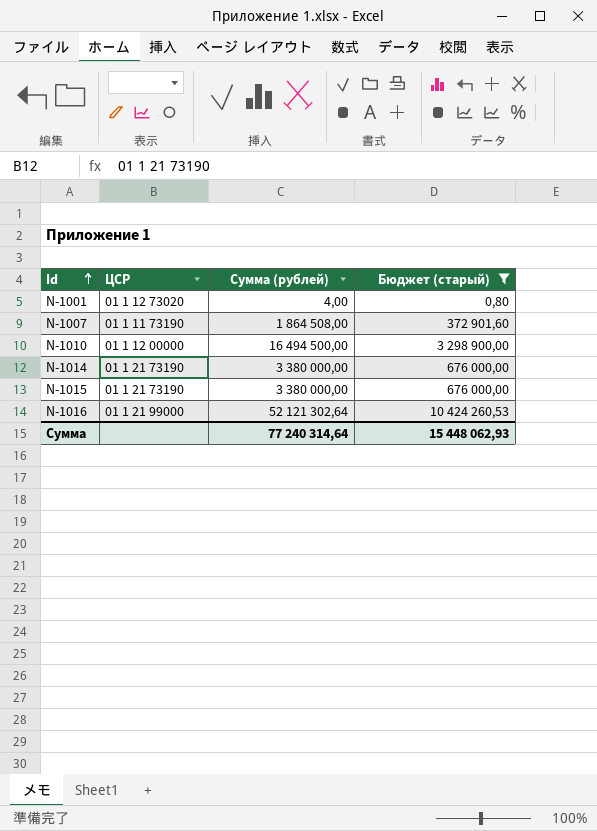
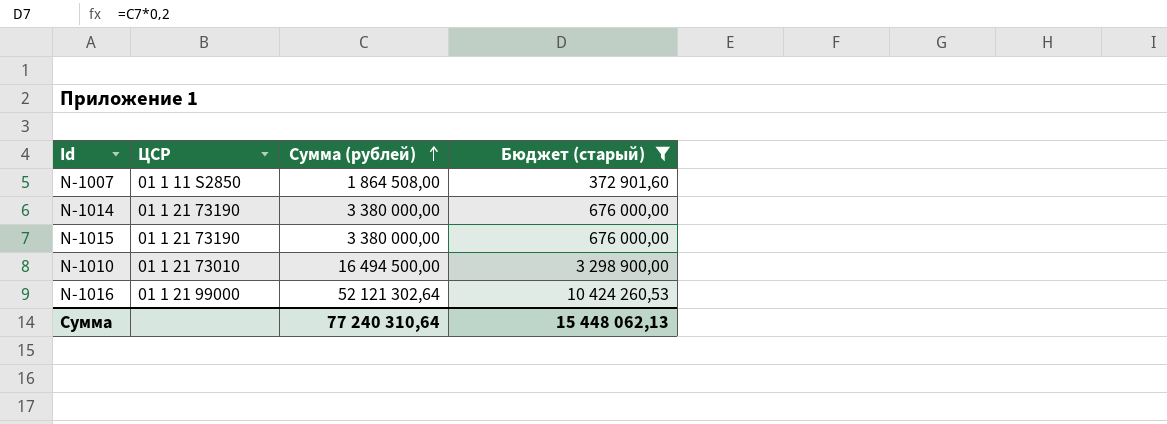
row order: Id ascending -> Сумма (рублей) ascending
row N-1001: 01 1 12 73020 | 4,00 | 0,80 -> none
N-1007 | ЦСР: 01 1 11 73190 -> 01 1 11 S2850
N-1010 | ЦСР: 01 1 12 00000 -> 01 1 21 73010
Сумма | Сумма (рублей): 77 240 314,64 -> 77 240 310,64
Сумма | Бюджет (старый): 15 448 062,93 -> 15 448 062,13

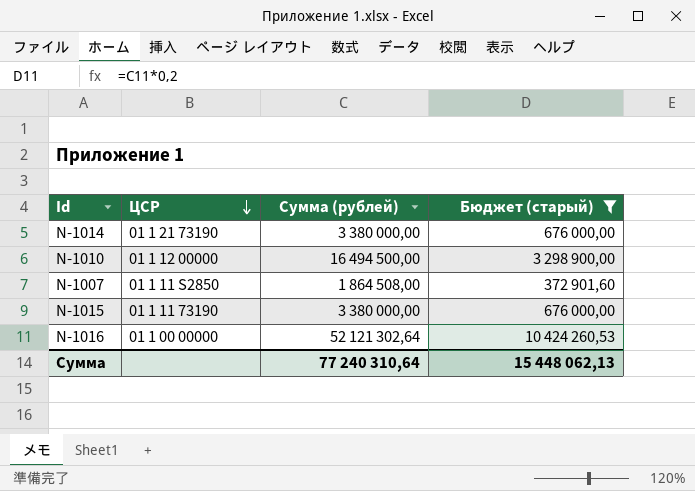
row order: Сумма (рублей) ascending -> ЦСР descending
N-1010 | ЦСР: 01 1 21 73010 -> 01 1 12 00000
N-1015 | ЦСР: 01 1 21 73190 -> 01 1 11 73190
N-1016 | ЦСР: 01 1 21 99000 -> 01 1 00 00000

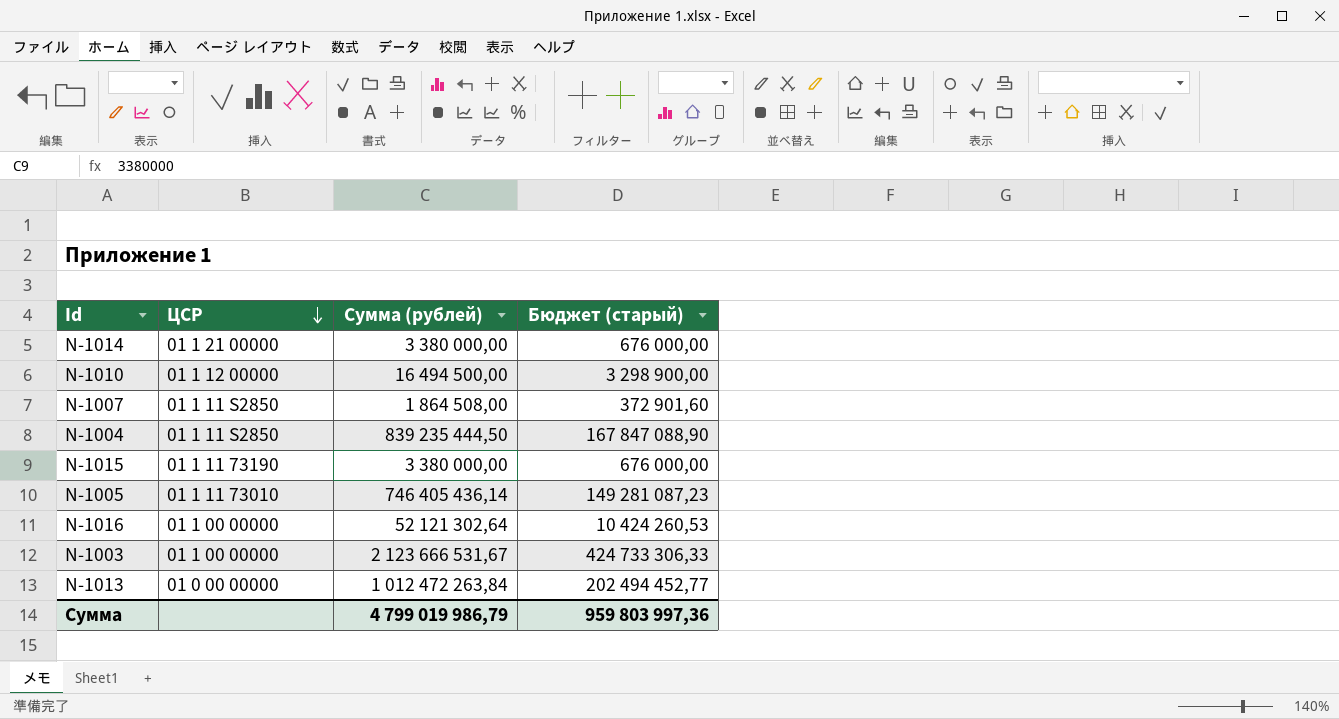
filter: Бюджет (старый) <= 10 424 260,53 -> none
N-1014 | ЦСР: 01 1 21 73190 -> 01 1 21 00000
Сумма | Сумма (рублей): 77 240 310,64 -> 4 799 019 986,79
Сумма | Бюджет (старый): 15 448 062,13 -> 959 803 997,36

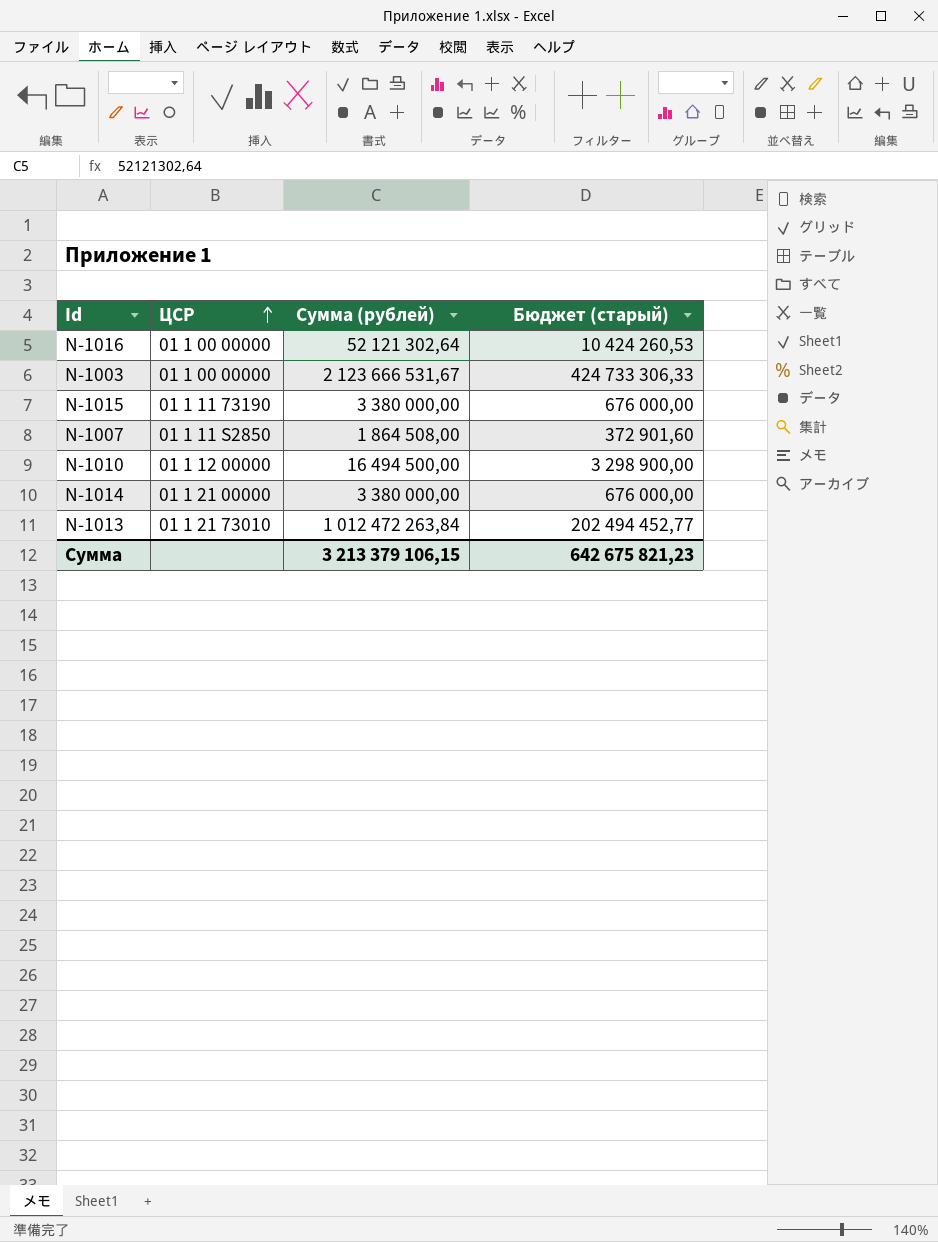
row order: ЦСР descending -> ЦСР ascending
row N-1004: 01 1 11 S2850 | 839 235 444,50 | 167 847 088,90 -> none
row N-1005: 01 1 11 73010 | 746 405 436,14 | 149 281 087,23 -> none
N-1013 | ЦСР: 01 0 00 00000 -> 01 1 21 73010
Сумма | Сумма (рублей): 4 799 019 986,79 -> 3 213 379 106,15
Сумма | Бюджет (старый): 959 803 997,36 -> 642 675 821,23

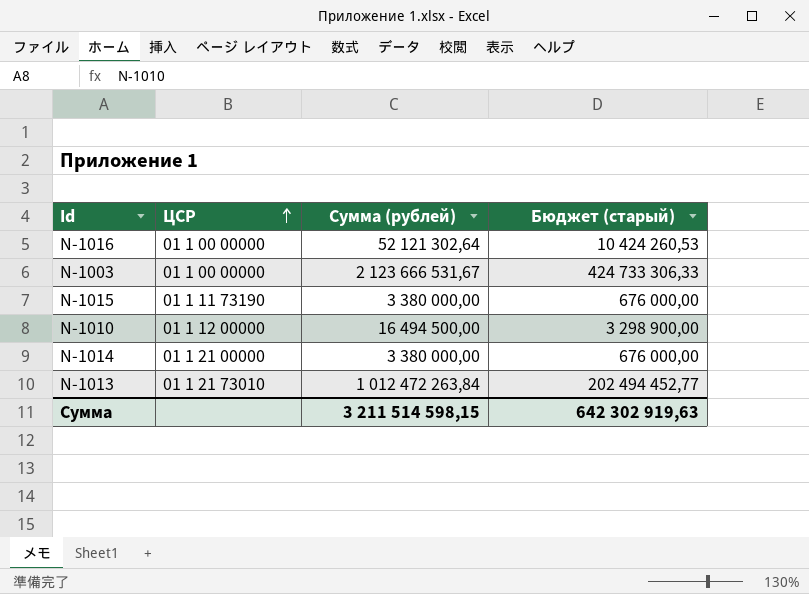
row N-1007: 01 1 11 S2850 | 1 864 508,00 | 372 901,60 -> none
Сумма | Сумма (рублей): 3 213 379 106,15 -> 3 211 514 598,15
Сумма | Бюджет (старый): 642 675 821,23 -> 642 302 919,63

